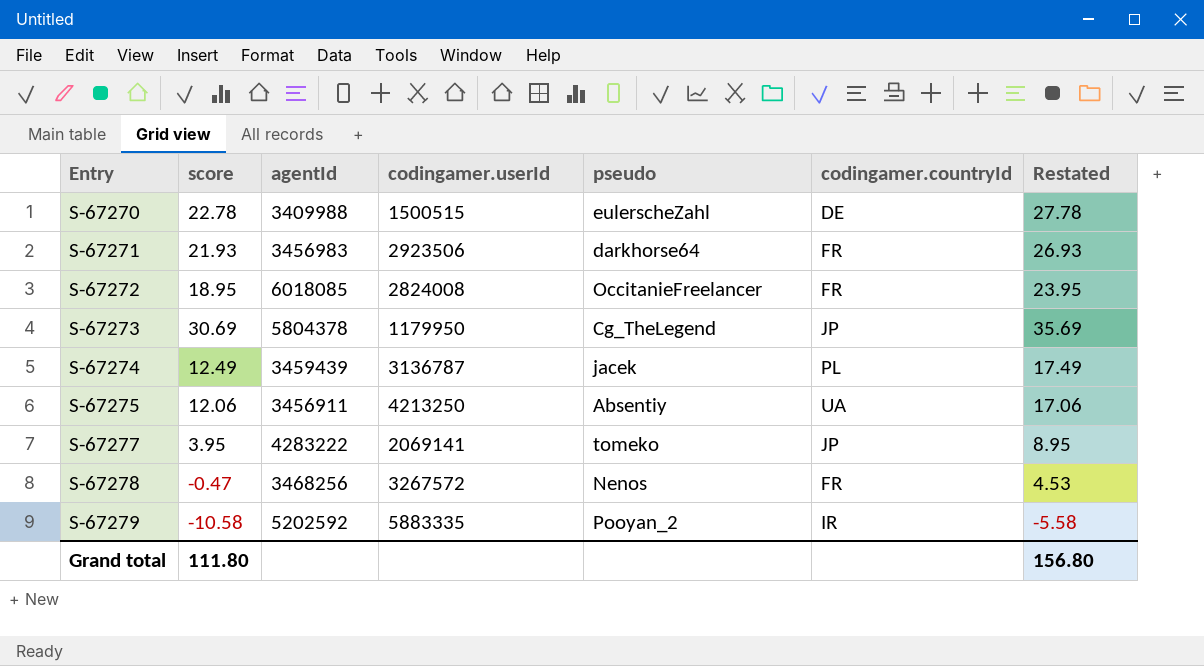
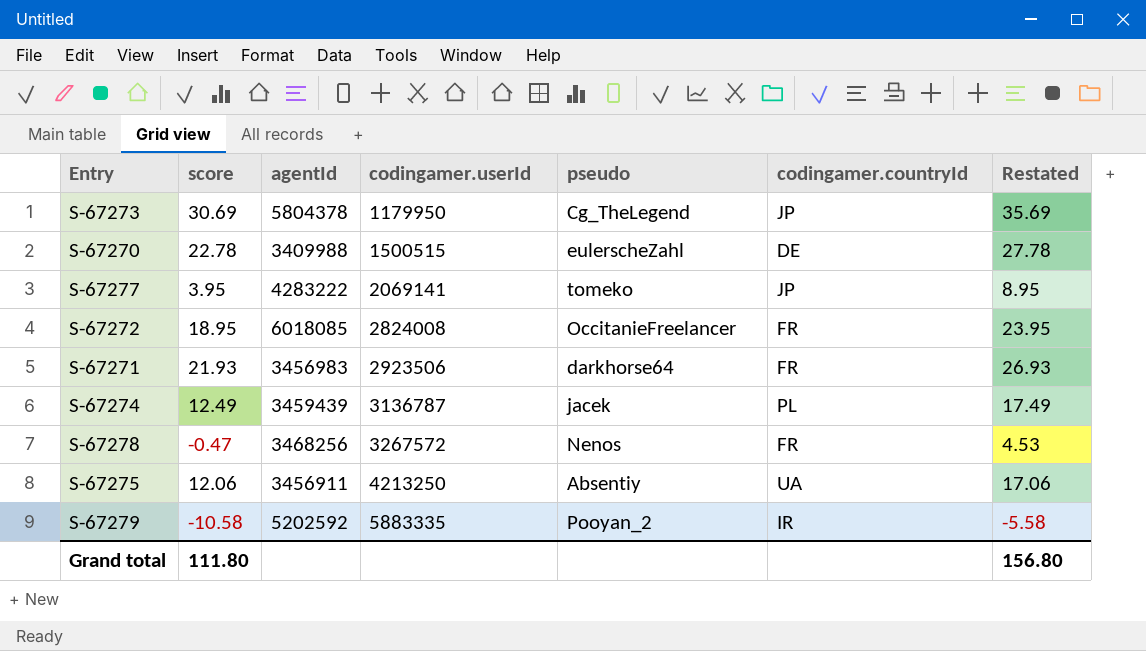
row order: Entry ascending -> codingamer.userId ascending

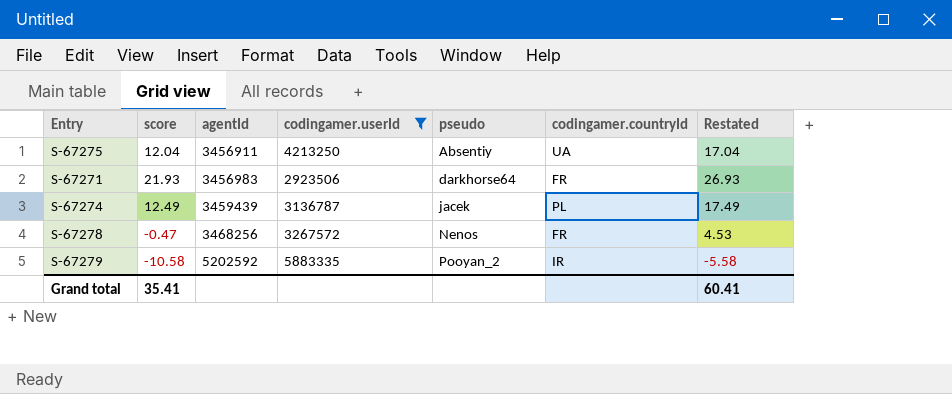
filter: none -> codingamer.userId >= 2923506
row order: codingamer.userId ascending -> agentId ascending
S-67275 | score: 12.06 -> 12.04
S-67275 | Restated: 17.06 -> 17.04
Grand total | score: 111.80 -> 35.41
Grand total | Restated: 156.80 -> 60.41

